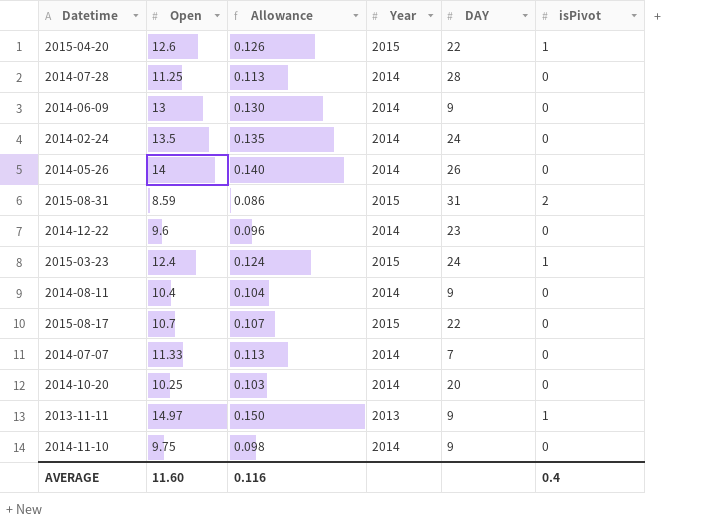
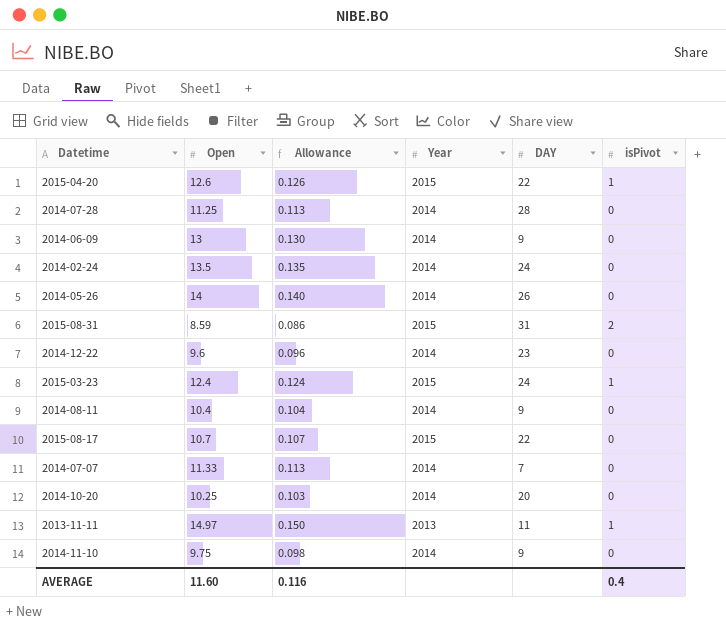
2013-11-11 | DAY: 9 -> 11

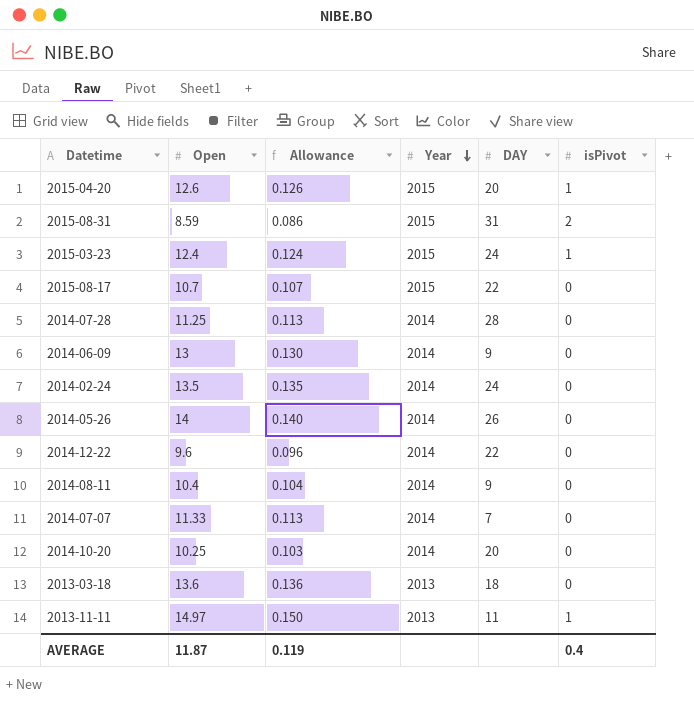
row order: none -> Year descending
row 2014-11-10: 9.75 | 0.098 | 2014 | 9 | 0 -> none
2015-04-20 | DAY: 22 -> 20
2014-12-22 | DAY: 23 -> 22
row 2013-03-18: none -> 13.6 | 0.136 | 2013 | 18 | 0
AVERAGE | Open: 11.60 -> 11.87
AVERAGE | Allowance: 0.116 -> 0.119

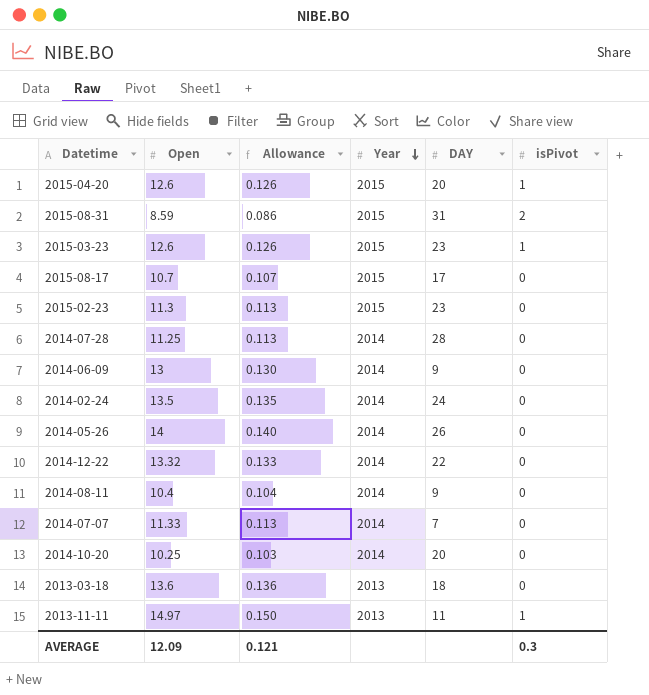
2015-03-23 | Open: 12.4 -> 12.6
2015-03-23 | Allowance: 0.124 -> 0.126
2015-03-23 | DAY: 24 -> 23
2015-08-17 | DAY: 22 -> 17
row 2015-02-23: none -> 11.3 | 0.113 | 2015 | 23 | 0
2014-12-22 | Open: 9.6 -> 13.32
2014-12-22 | Allowance: 0.096 -> 0.133
AVERAGE | Open: 11.87 -> 12.09
AVERAGE | Allowance: 0.119 -> 0.121
AVERAGE | isPivot: 0.4 -> 0.3

